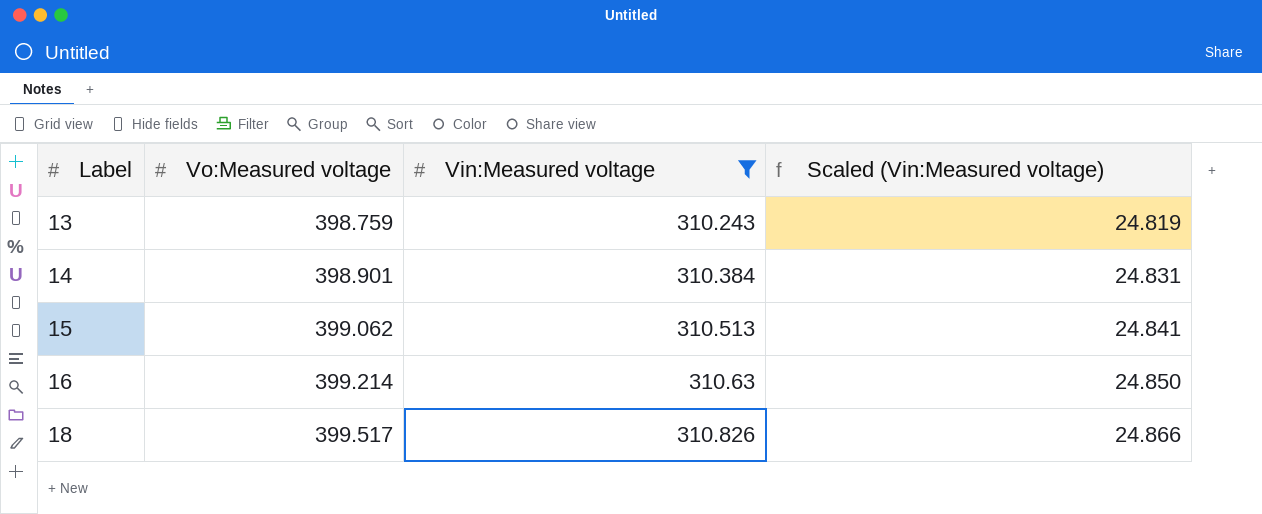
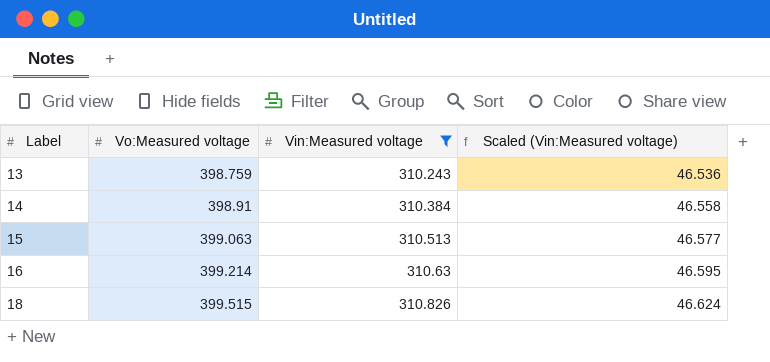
column Scaled (Vin:Measured voltage) | formula: [Vin:Measured voltage] * 0.08 -> [Vin:Measured voltage] * 0.15
14 | Vo:Measured voltage: 398.901 -> 398.91
15 | Vo:Measured voltage: 399.062 -> 399.063
18 | Vo:Measured voltage: 399.517 -> 399.515

